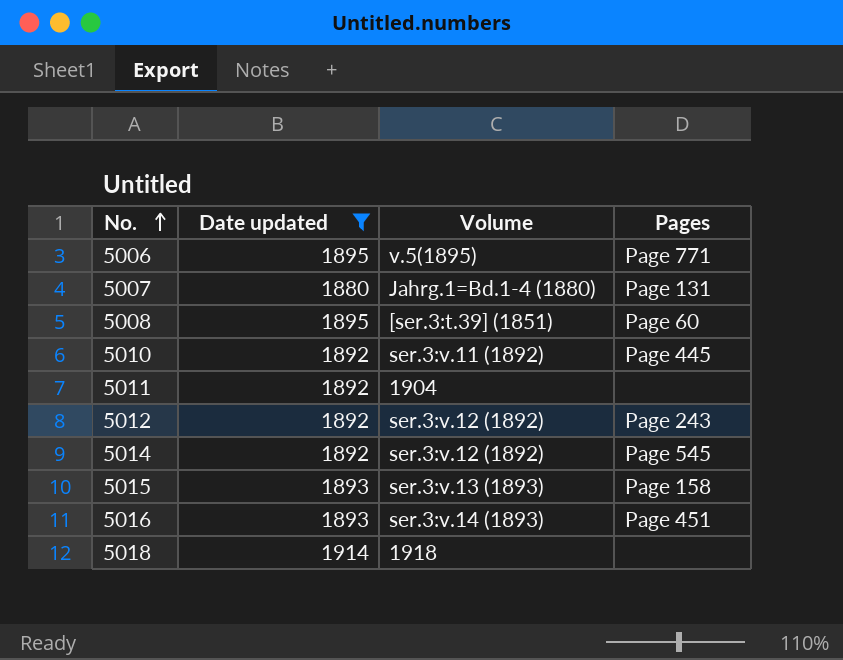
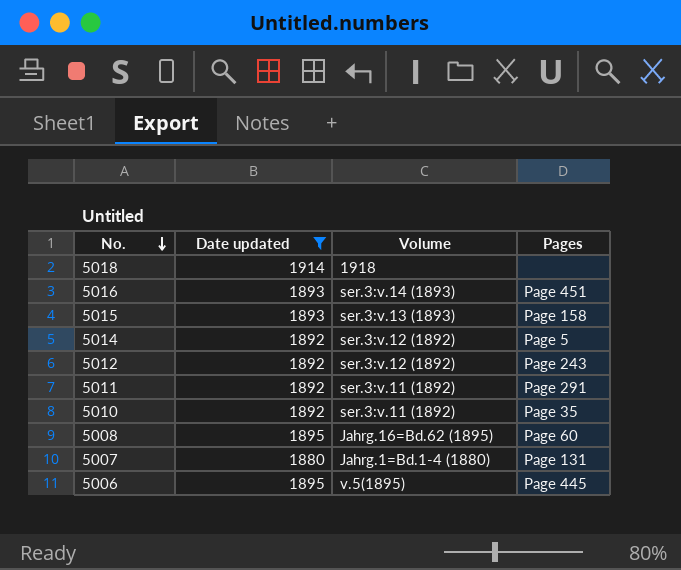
row order: No. ascending -> No. descending
5014 | Pages: Page 545 -> Page 5
5011 | Volume: 1904 -> ser.3:v.11 (1892)
5011 | Pages: none -> Page 291
5010 | Pages: Page 445 -> Page 35
5008 | Volume: [ser.3:t.39] (1851) -> Jahrg.16=Bd.62 (1895)
5006 | Pages: Page 771 -> Page 445

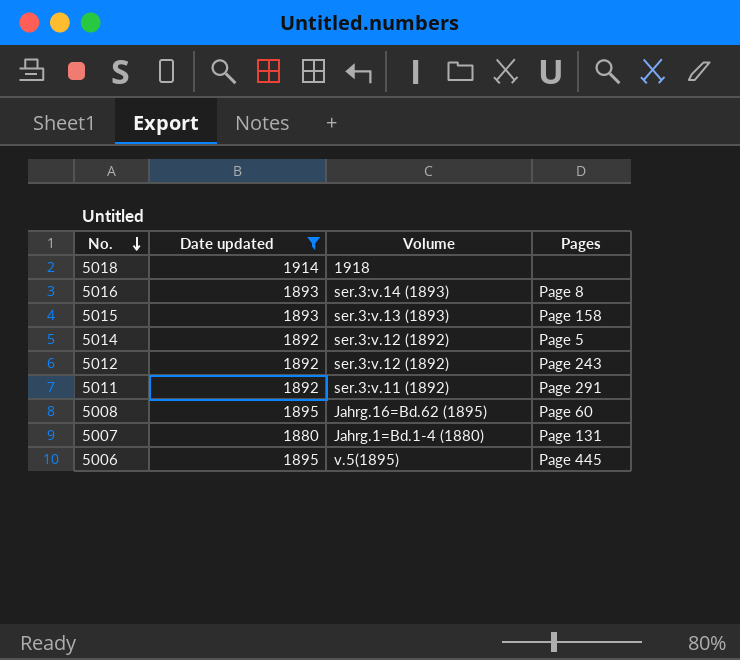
row 5010: 1892 | ser.3:v.11 (1892) | Page 35 -> none
5016 | Pages: Page 451 -> Page 8

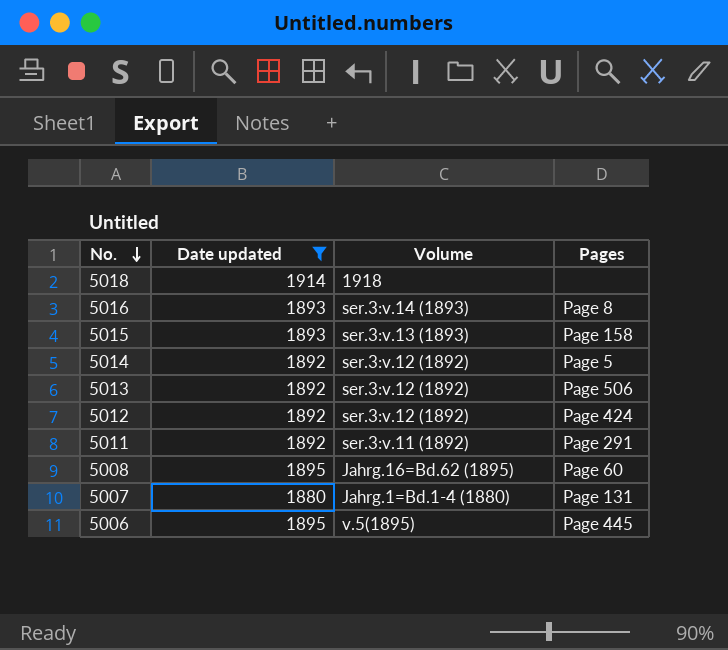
row 5013: none -> 1892 | ser.3:v.12 (1892) | Page 506
5012 | Pages: Page 243 -> Page 424

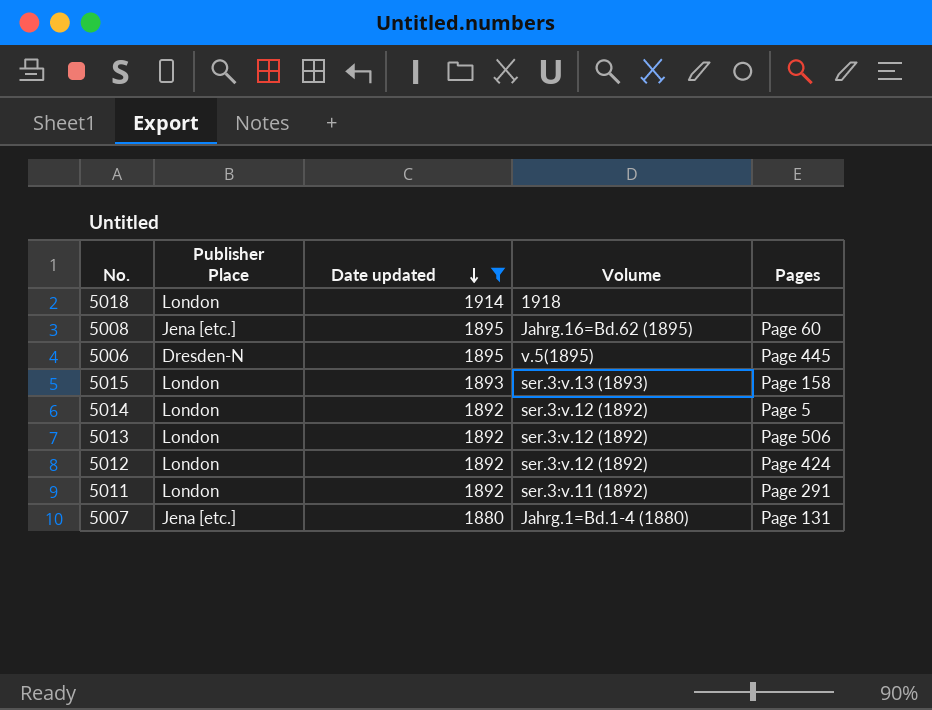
row order: No. descending -> Date updated descending
column Publisher Place | position: none -> 2
row 5016: 1893 | ser.3:v.14 (1893) | Page 8 -> none

